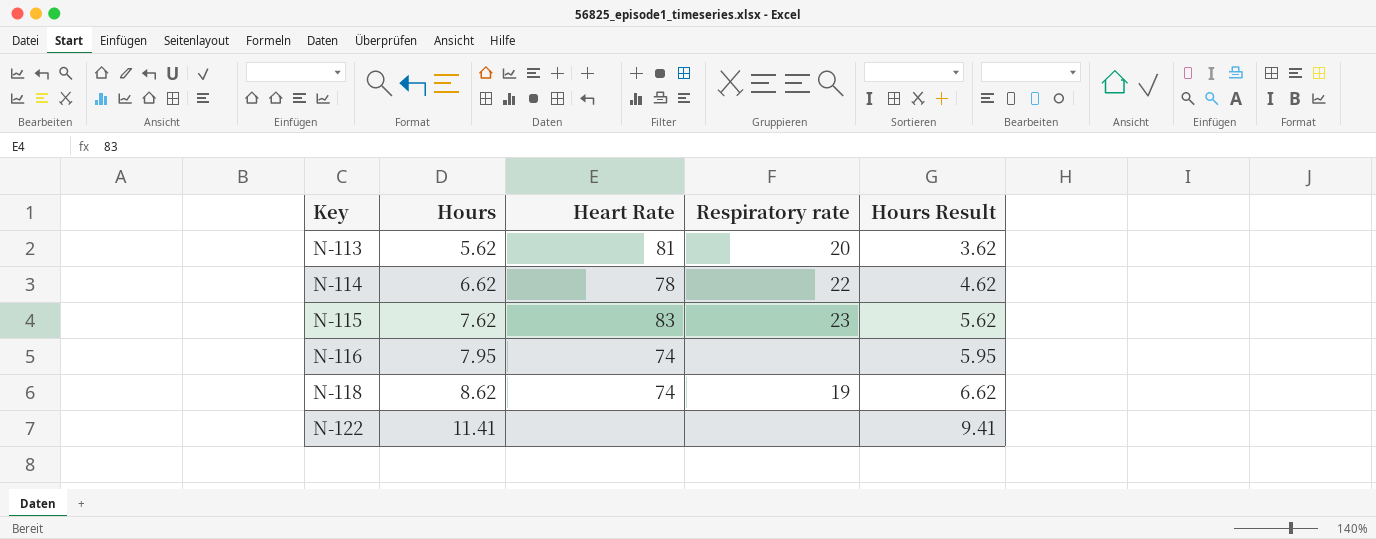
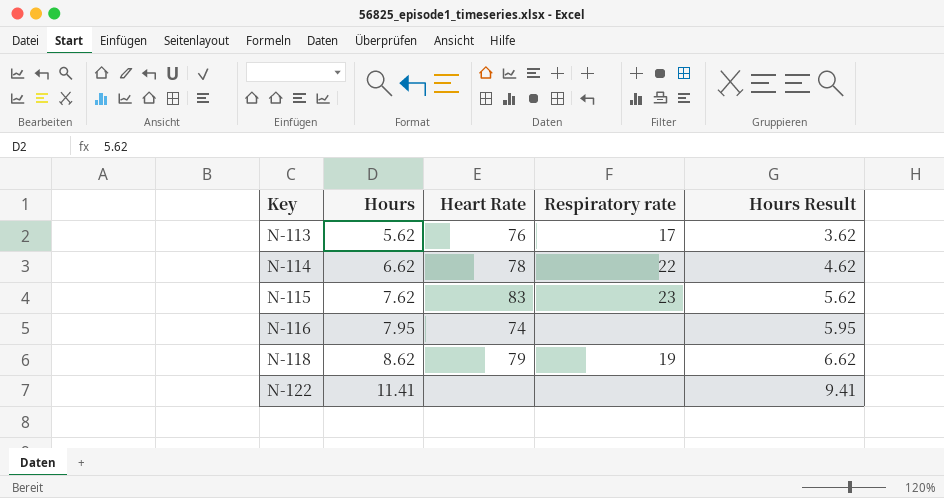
N-113 | Heart Rate: 81 -> 76
N-113 | Respiratory rate: 20 -> 17
N-118 | Heart Rate: 74 -> 79

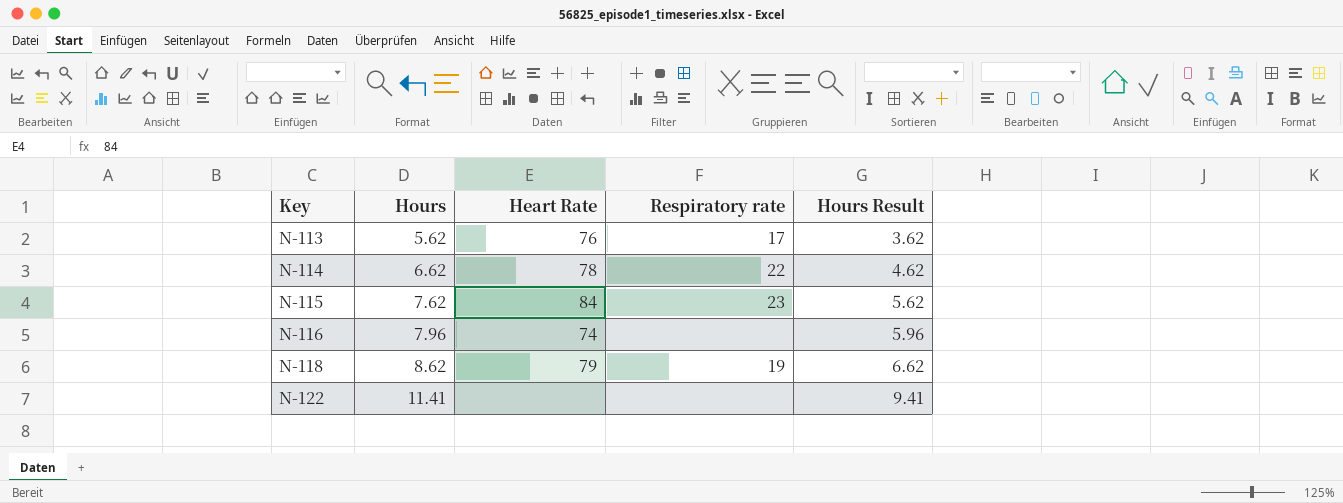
N-115 | Heart Rate: 83 -> 84
N-116 | Hours: 7.95 -> 7.96
N-116 | Hours Result: 5.95 -> 5.96

